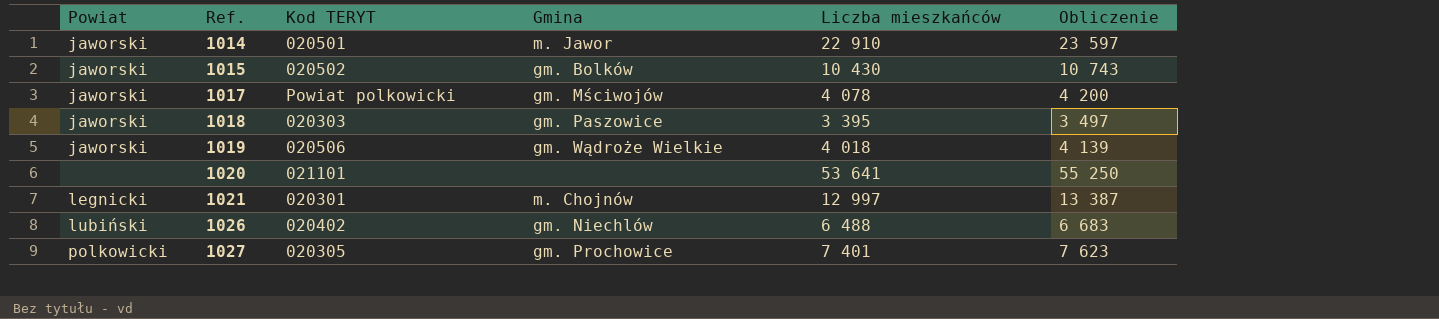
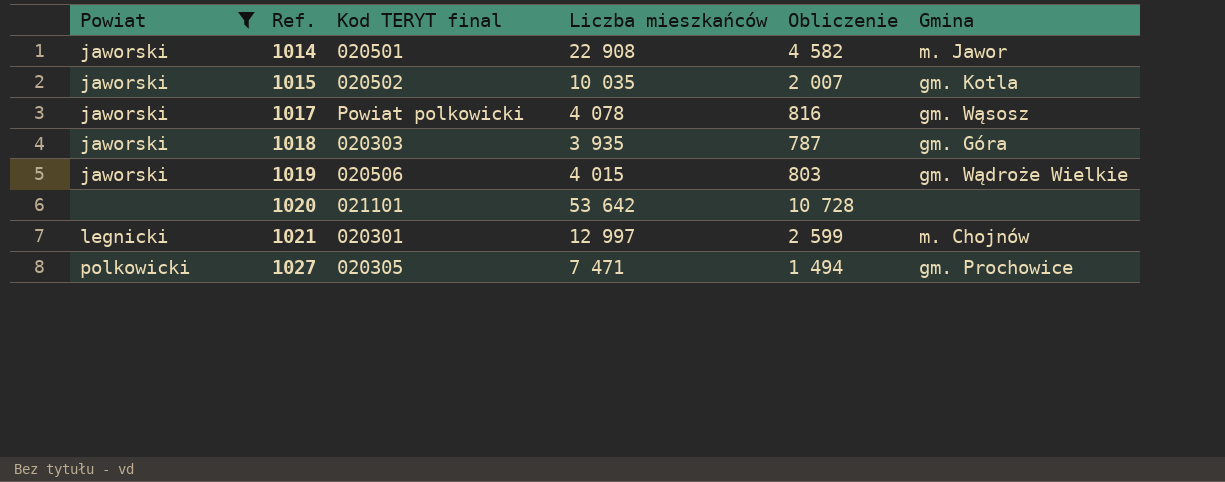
filter: none -> Powiat != lubiński
column name: Kod TERYT -> Kod TERYT final
column Obliczenie | formula: [Liczba mieszkańców] * 1,03 -> [Liczba mieszkańców] * 0,2
column Gmina | position: 4 -> 6
1014 | Liczba mieszkańców: 22 910 -> 22 908
1015 | Liczba mieszkańców: 10 430 -> 10 035
1015 | Gmina: gm. Bolków -> gm. Kotla
1017 | Gmina: gm. Mściwojów -> gm. Wąsosz
1018 | Liczba mieszkańców: 3 395 -> 3 935
1018 | Gmina: gm. Paszowice -> gm. Góra
1019 | Liczba mieszkańców: 4 018 -> 4 015
1020 | Liczba mieszkańców: 53 641 -> 53 642
1027 | Liczba mieszkańców: 7 401 -> 7 471

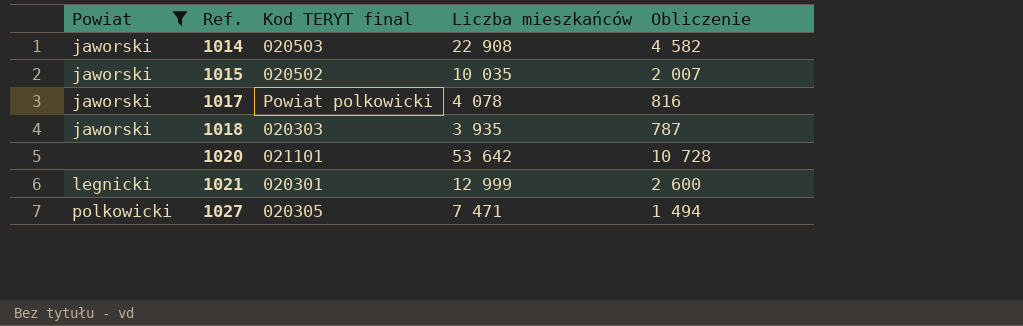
column Gmina | position: 6 -> none
row 1019: jaworski | 020506 | 4 015 | 803 | gm. Wądroże Wielkie -> none
1014 | Kod TERYT final: 020501 -> 020503
1021 | Liczba mieszkańców: 12 997 -> 12 999
1021 | Obliczenie: 2 599 -> 2 600

